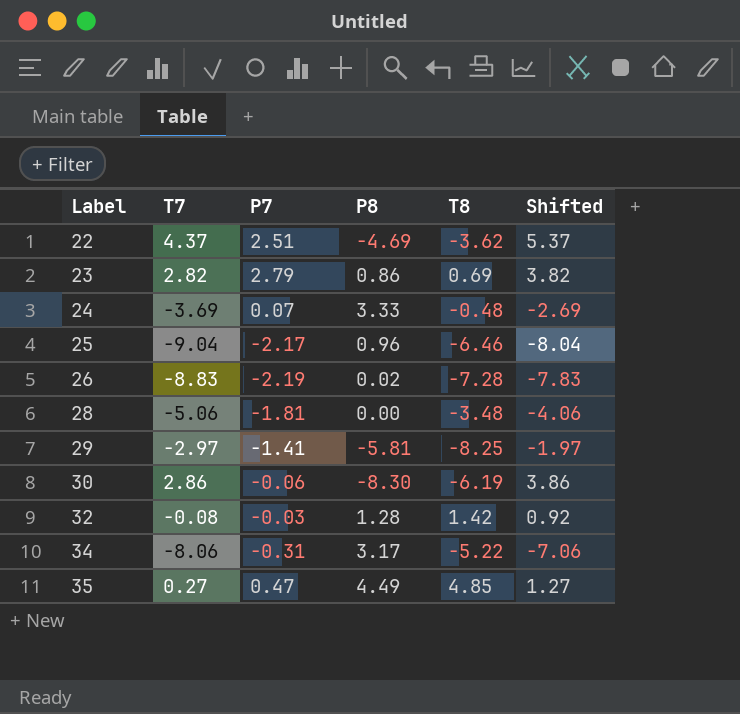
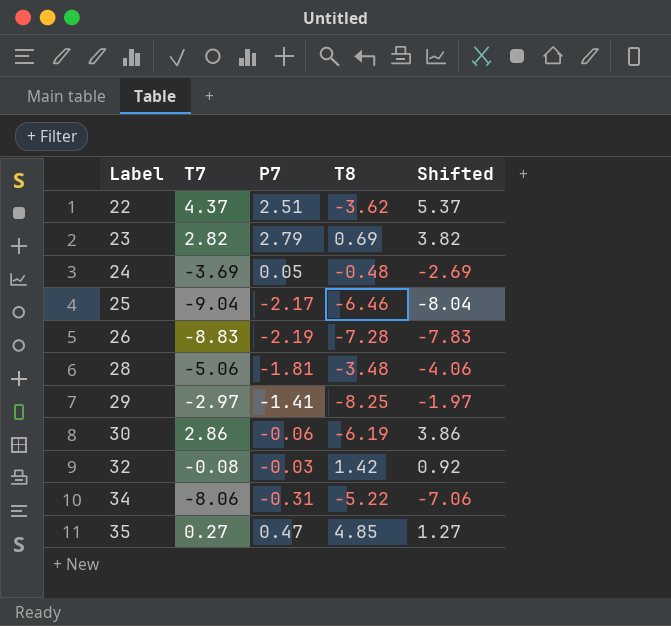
column P8 | position: 4 -> none
24 | P7: 0.07 -> 0.05

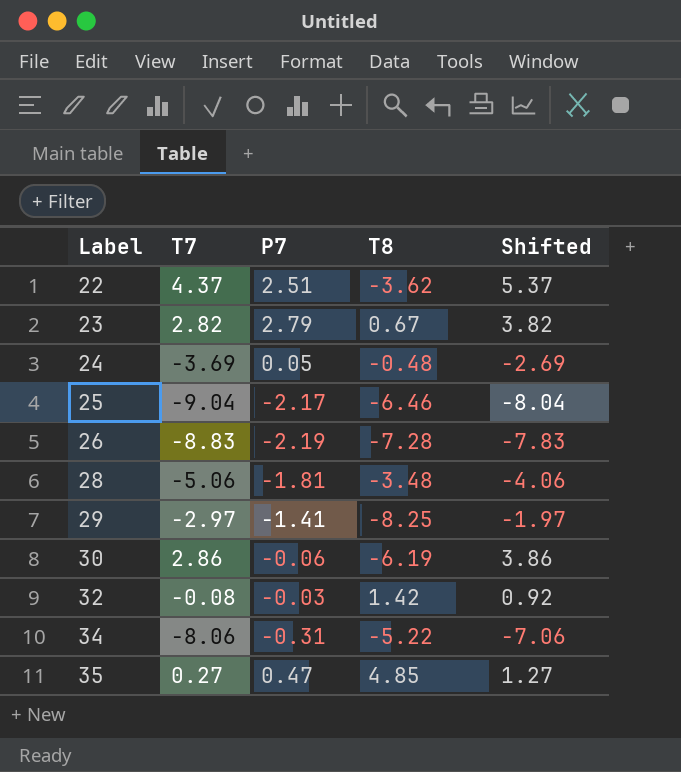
23 | T8: 0.69 -> 0.67

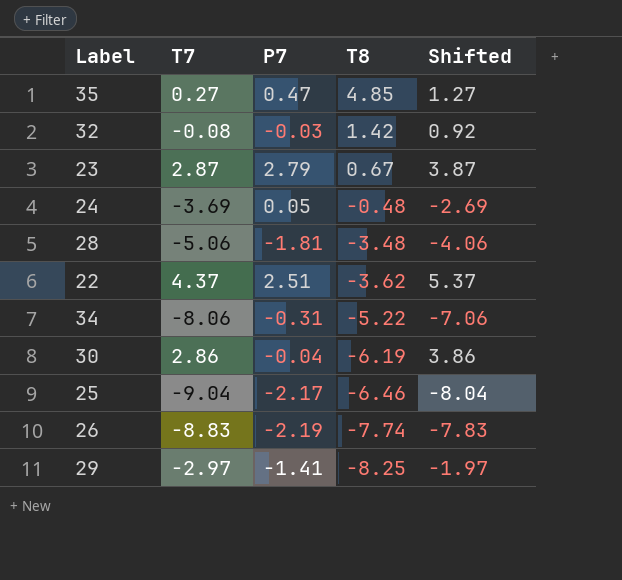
row order: Label ascending -> T8 descending
23 | T7: 2.82 -> 2.87
23 | Shifted: 3.82 -> 3.87
30 | P7: -0.06 -> -0.04
26 | T8: -7.28 -> -7.74

